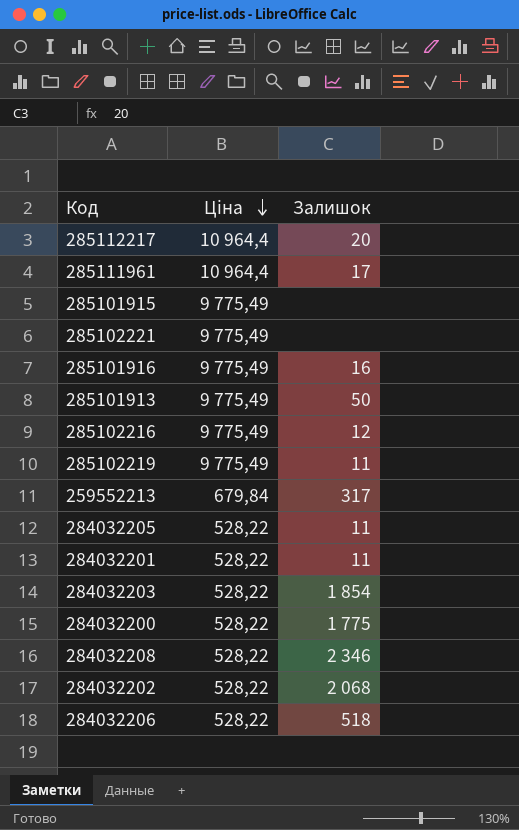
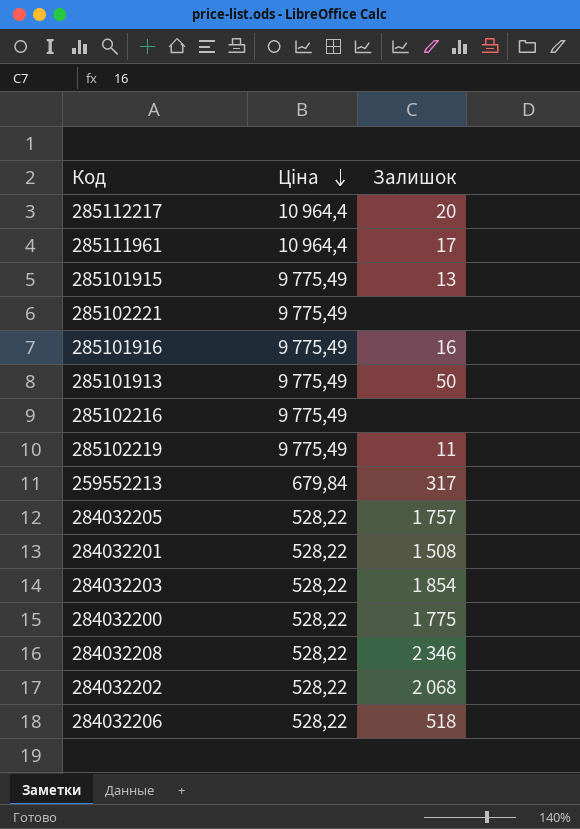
285101915 | Залишок: none -> 13
285102216 | Залишок: 12 -> none
284032205 | Залишок: 11 -> 1 757
284032201 | Залишок: 11 -> 1 508

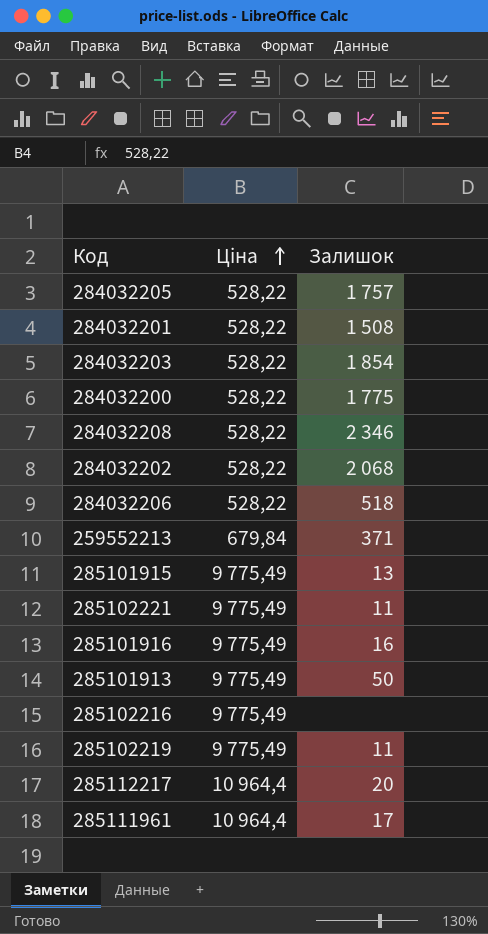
row order: Ціна descending -> Ціна ascending
259552213 | Залишок: 317 -> 371
285102221 | Залишок: none -> 11

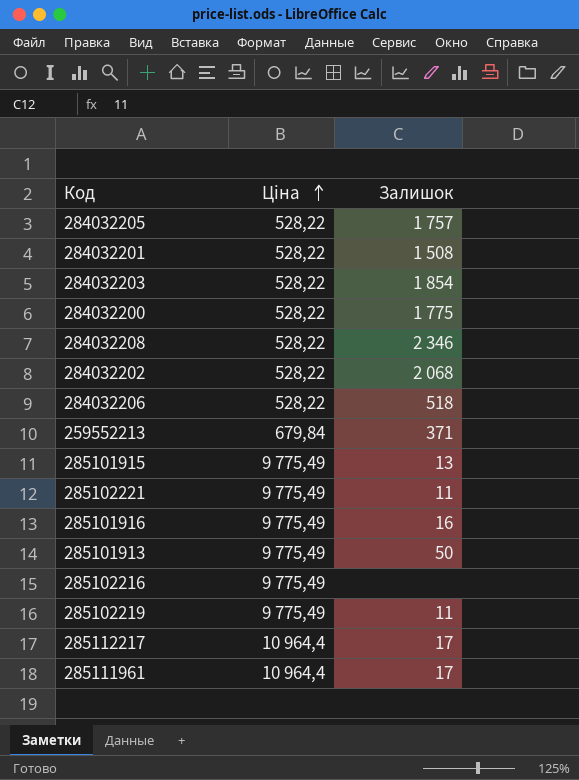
285112217 | Залишок: 20 -> 17

